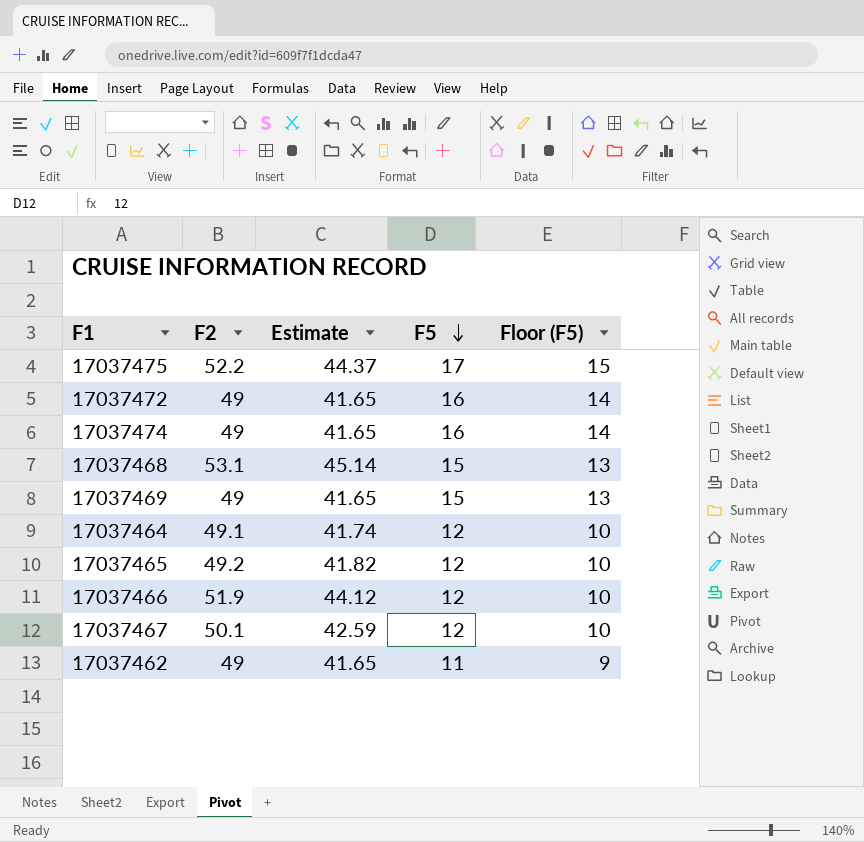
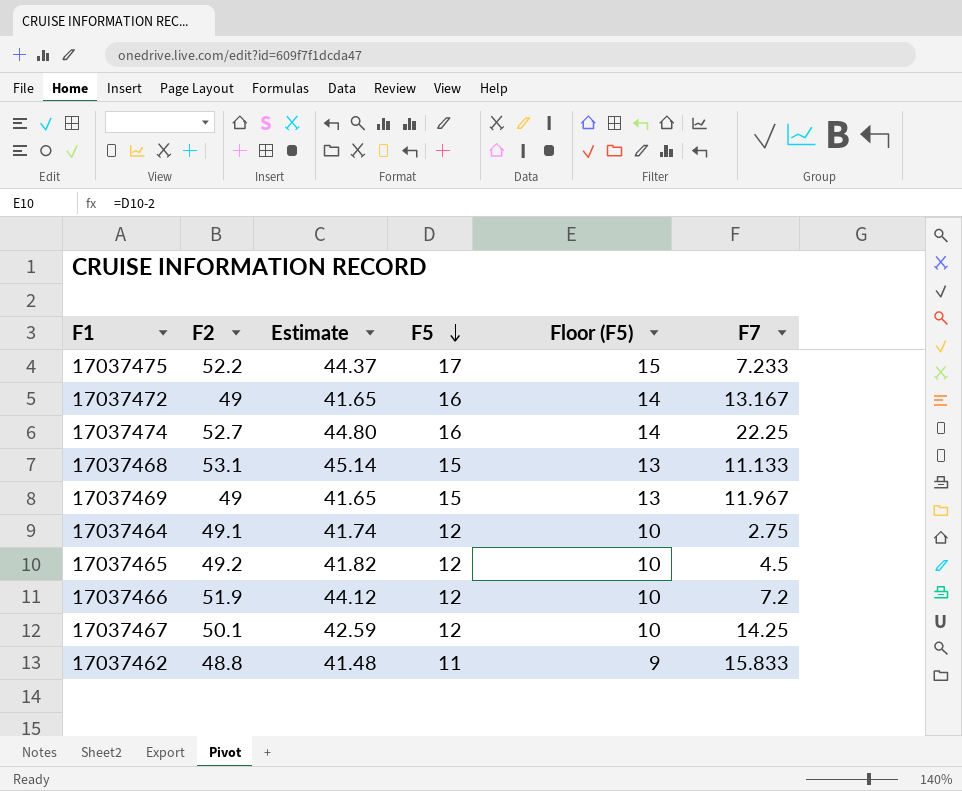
column F7 | position: none -> 6
17037474 | F2: 49 -> 52.7
17037474 | Estimate: 41.65 -> 44.80
17037462 | F2: 49 -> 48.8
17037462 | Estimate: 41.65 -> 41.48

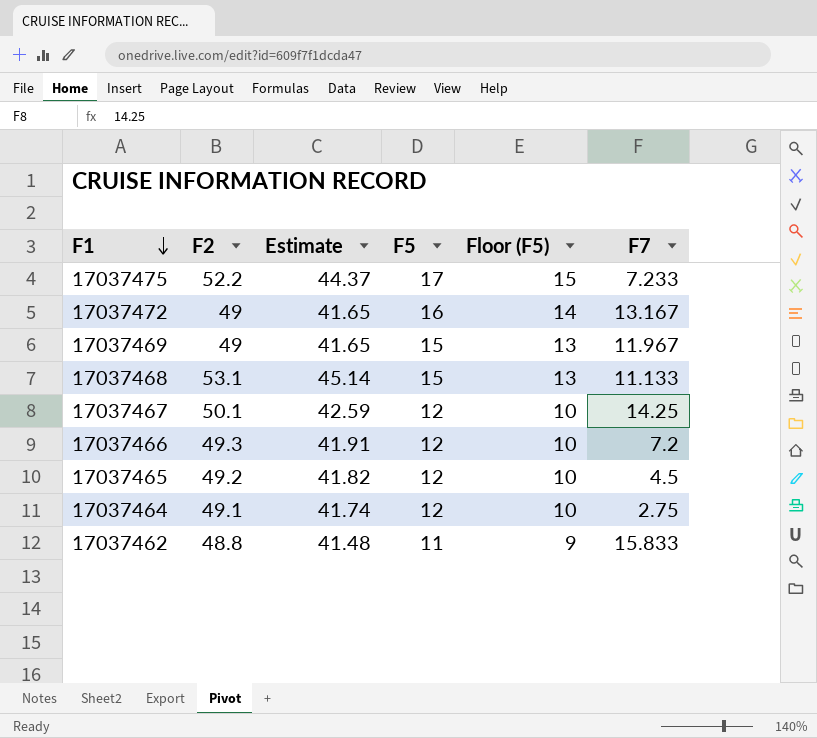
row order: F5 descending -> F1 descending
row 17037474: 52.7 | 44.80 | 16 | 14 | 22.25 -> none
17037466 | F2: 51.9 -> 49.3
17037466 | Estimate: 44.12 -> 41.91

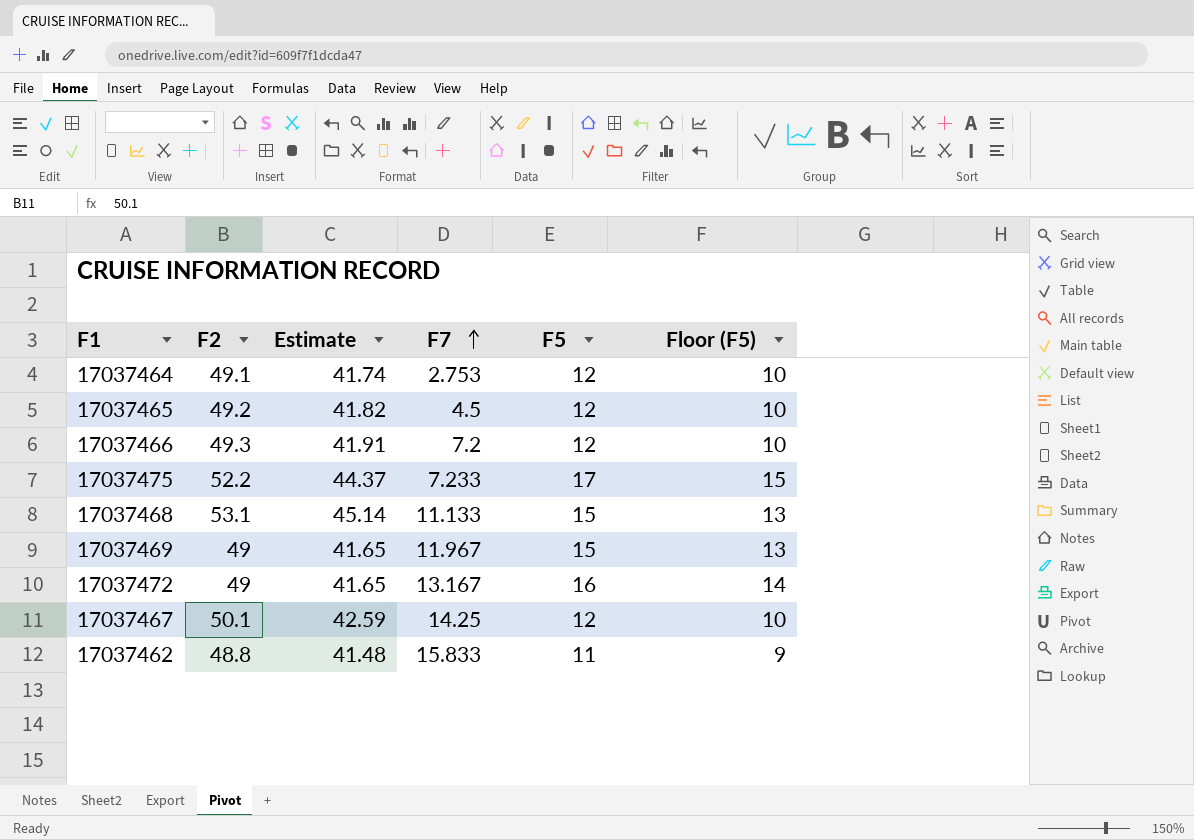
row order: F1 descending -> F7 ascending
column F7 | position: 6 -> 4
17037464 | F7: 2.75 -> 2.753

